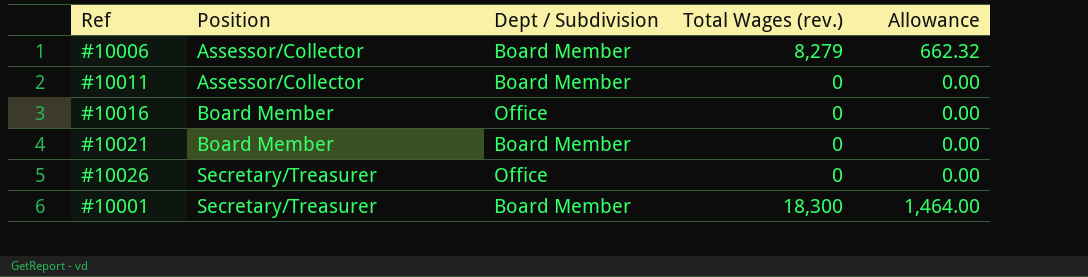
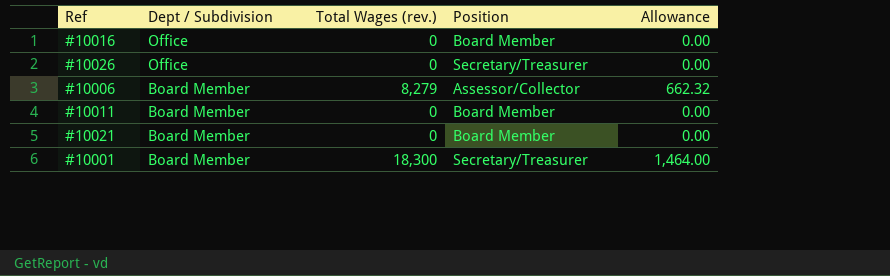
row order: Position ascending -> Dept / Subdivision descending
column Position | position: 2 -> 4
#10011 | Position: Assessor/Collector -> Board Member

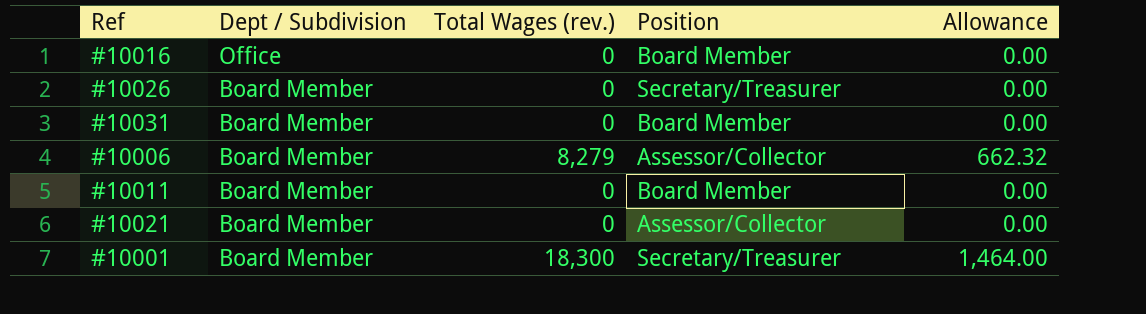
#10026 | Dept / Subdivision: Office -> Board Member
row #10031: none -> Board Member | 0 | Board Member | 0.00
#10021 | Position: Board Member -> Assessor/Collector

